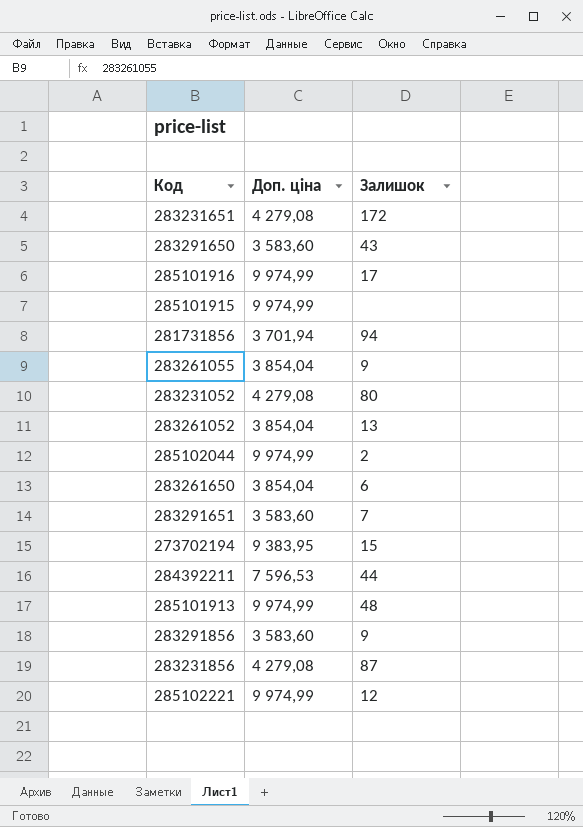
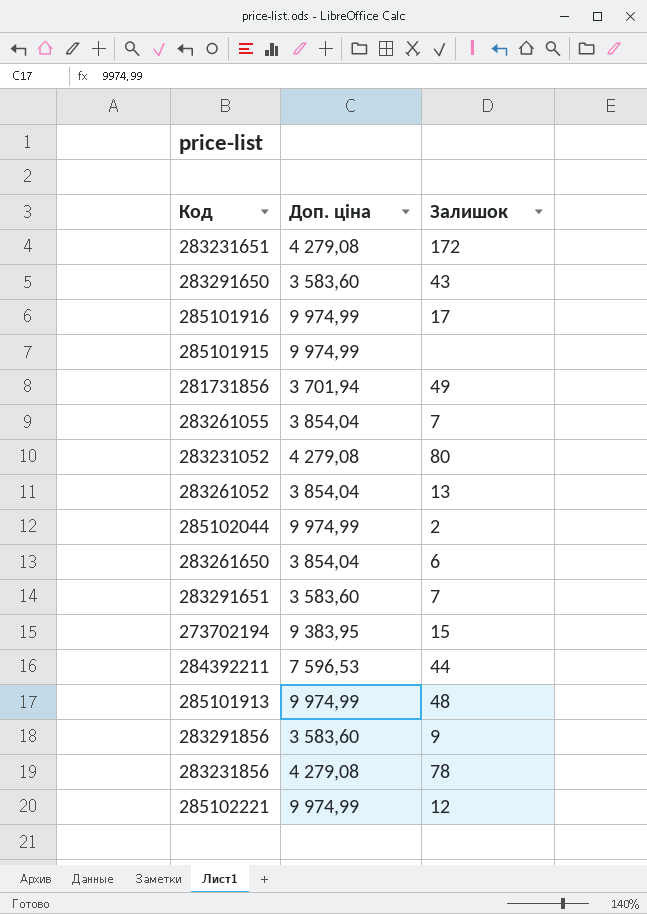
281731856 | Залишок: 94 -> 49
283261055 | Залишок: 9 -> 7
283231856 | Залишок: 87 -> 78

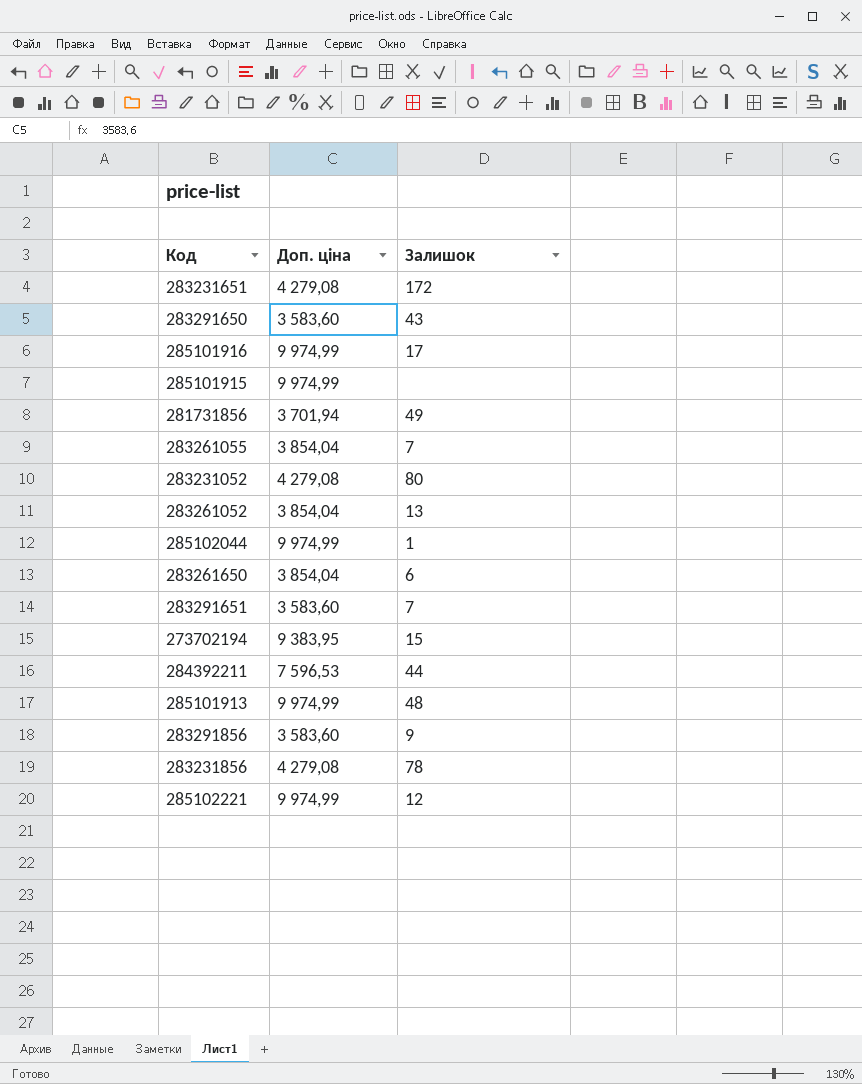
285102044 | Залишок: 2 -> 1

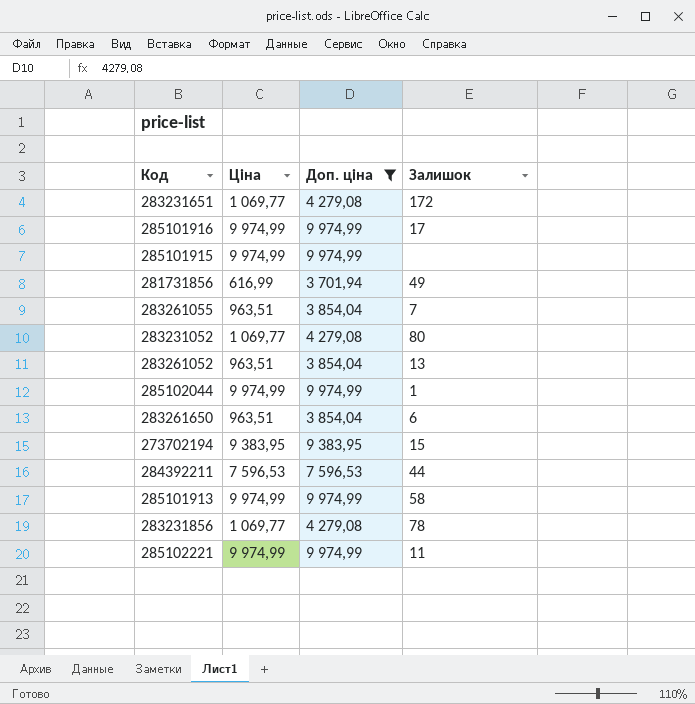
filter: none -> Доп. ціна != 3 583,60
column Ціна | position: none -> 2
285101913 | Залишок: 48 -> 58
285102221 | Залишок: 12 -> 11

